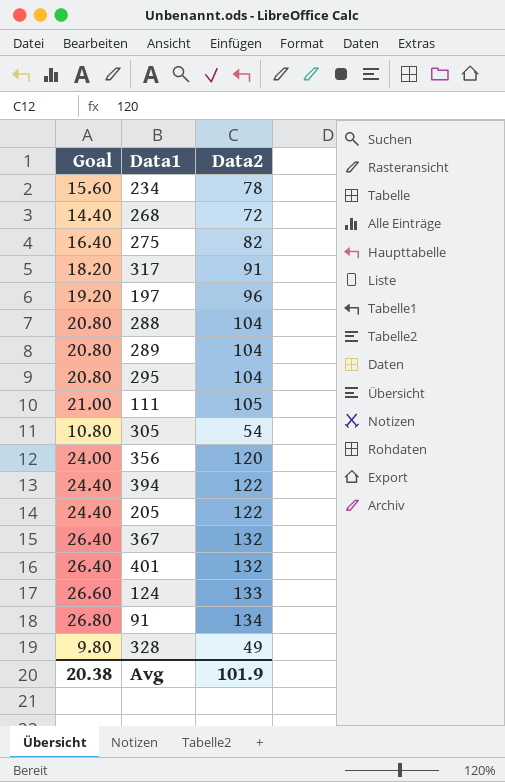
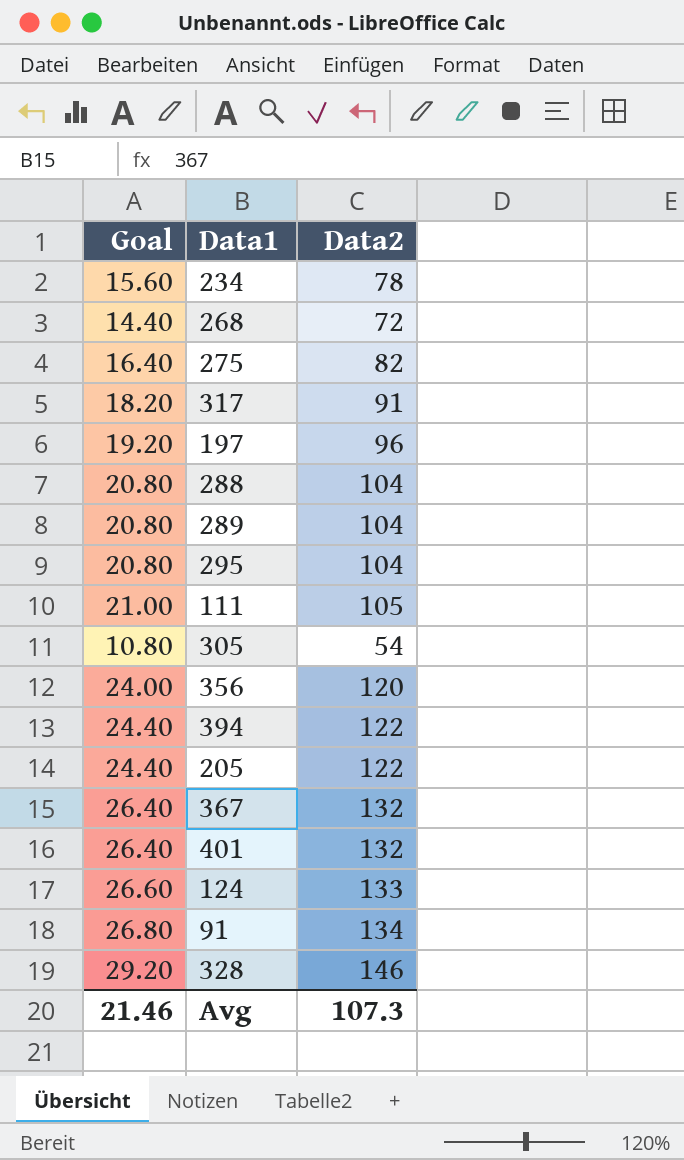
328 | Goal: 9.80 -> 29.20
328 | Data2: 49 -> 146
Avg | Goal: 20.38 -> 21.46
Avg | Data2: 101.9 -> 107.3

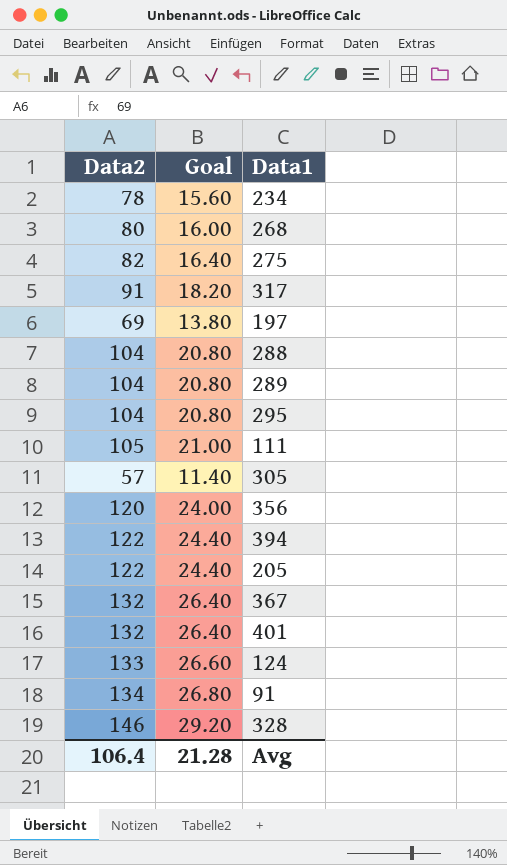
column Data2 | position: 3 -> 1
268 | Data2: 72 -> 80
268 | Goal: 14.40 -> 16.00
197 | Data2: 96 -> 69
197 | Goal: 19.20 -> 13.80
305 | Data2: 54 -> 57
305 | Goal: 10.80 -> 11.40
Avg | Data2: 107.3 -> 106.4
Avg | Goal: 21.46 -> 21.28

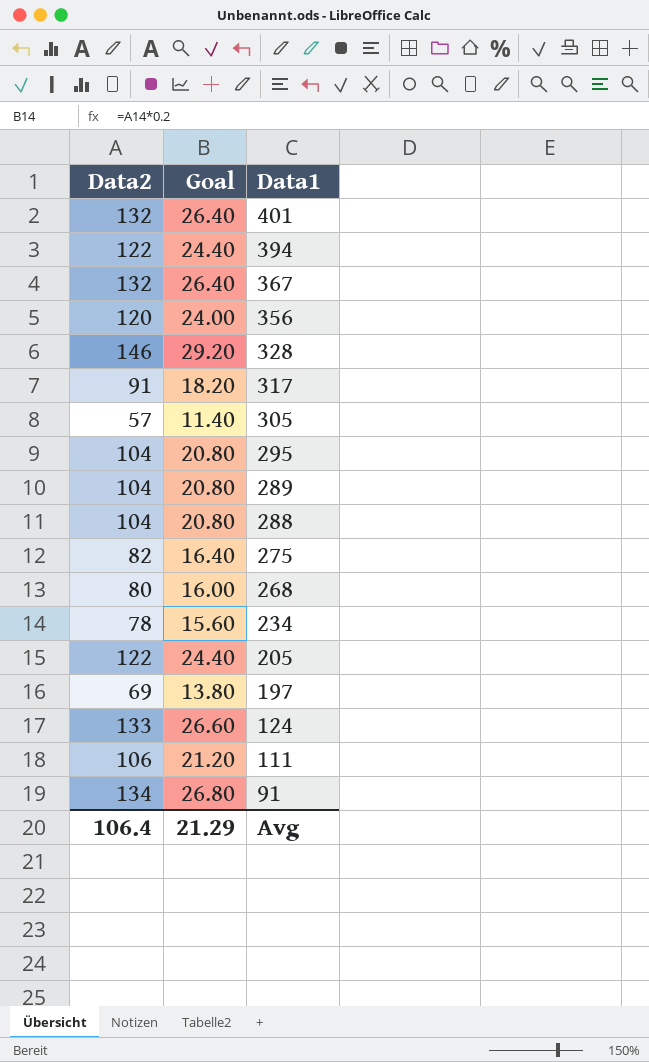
row order: none -> Data1 descending
111 | Data2: 105 -> 106
111 | Goal: 21.00 -> 21.20
Avg | Goal: 21.28 -> 21.29

